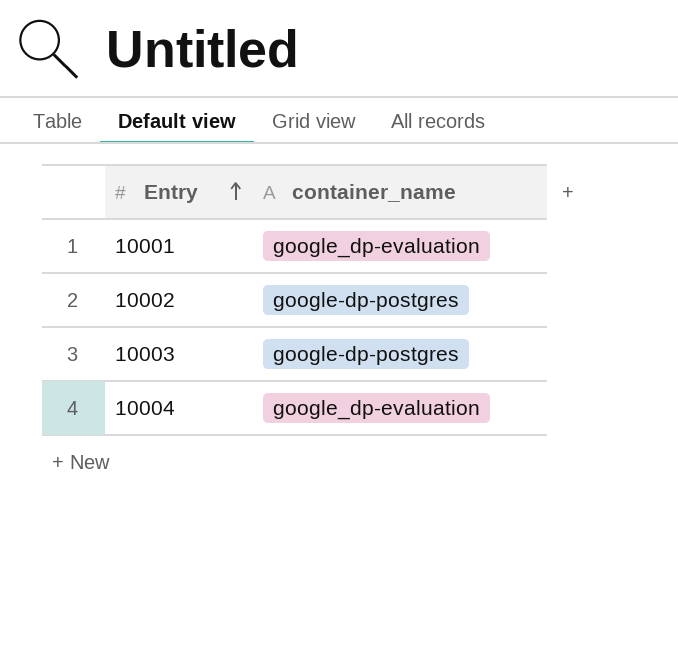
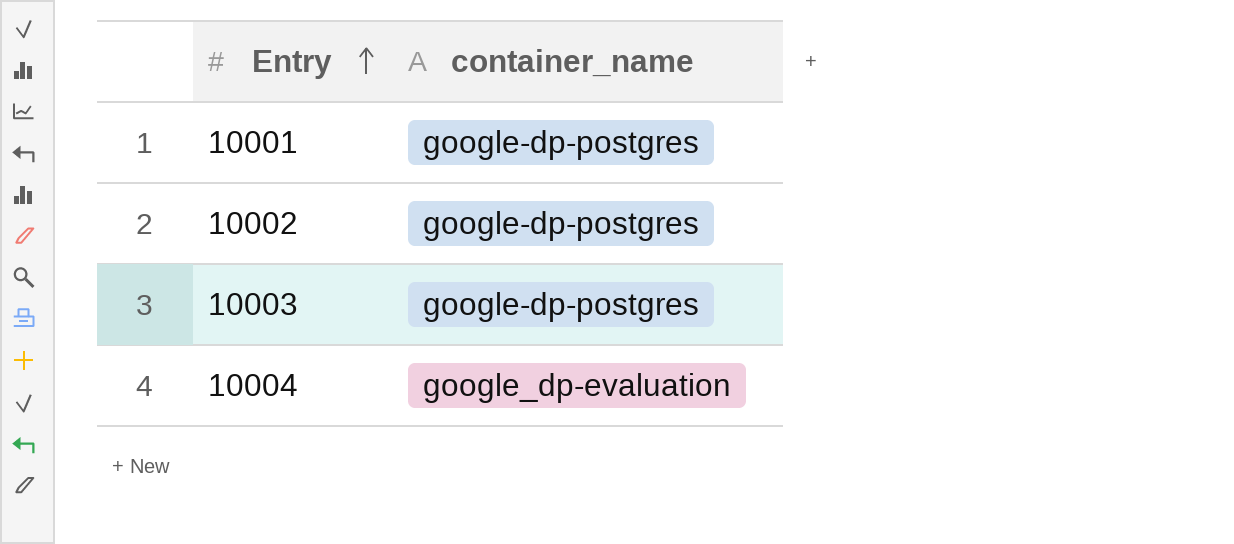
10001 | container_name: google_dp-evaluation -> google-dp-postgres

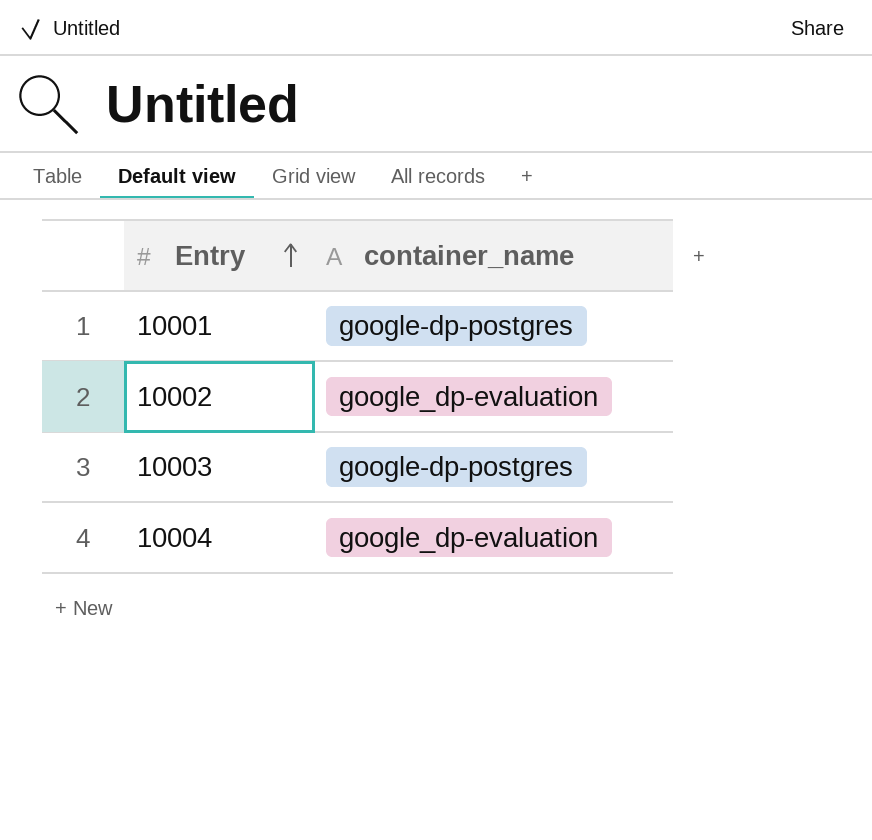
10002 | container_name: google-dp-postgres -> google_dp-evaluation

